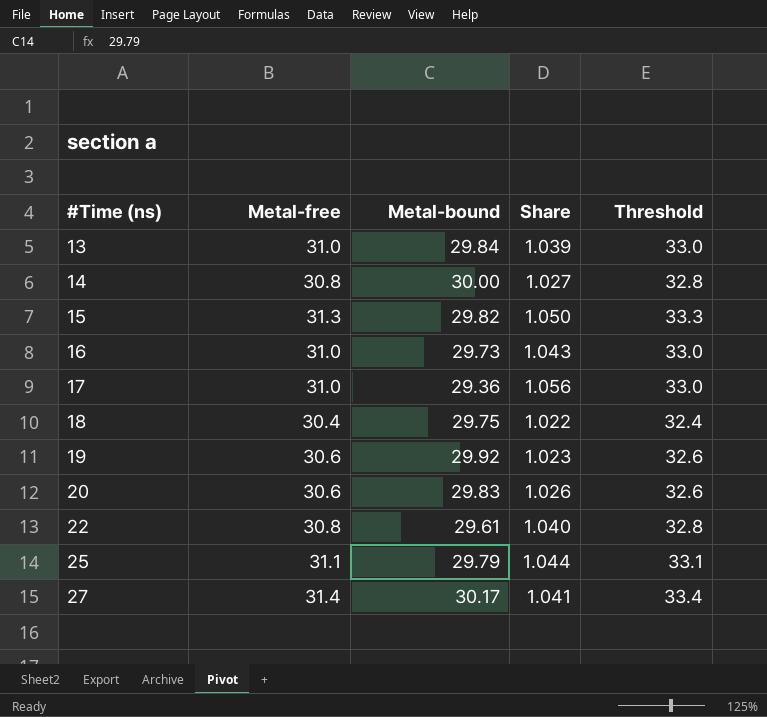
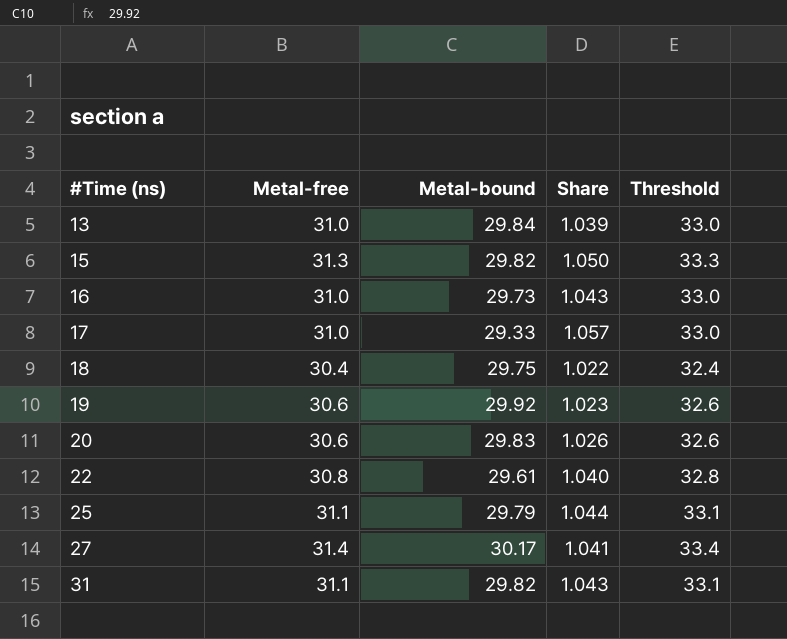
row 14: 30.8 | 30.00 | 1.027 | 32.8 -> none
17 | Metal-bound: 29.36 -> 29.33
17 | Share: 1.056 -> 1.057
row 31: none -> 31.1 | 29.82 | 1.043 | 33.1

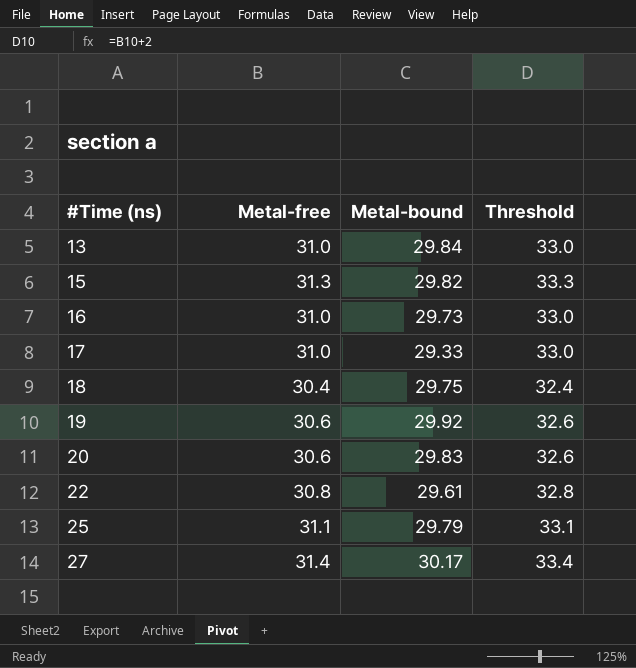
column Share | formula: [Metal-free] / [Metal-bound] -> none
row 31: 31.1 | 29.82 | 1.043 | 33.1 -> none

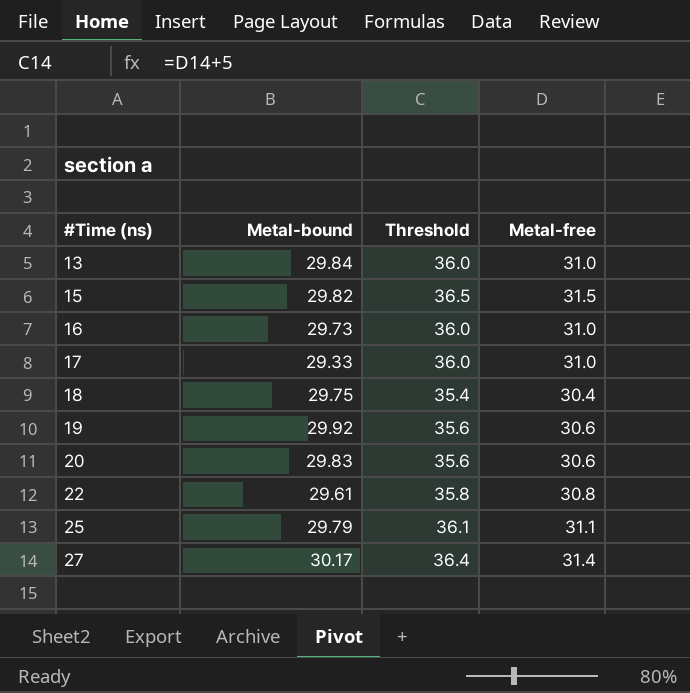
column Threshold | formula: [Metal-free] + 2 -> [Metal-free] + 5
column Metal-free | position: 2 -> 4
15 | Metal-free: 31.3 -> 31.5

